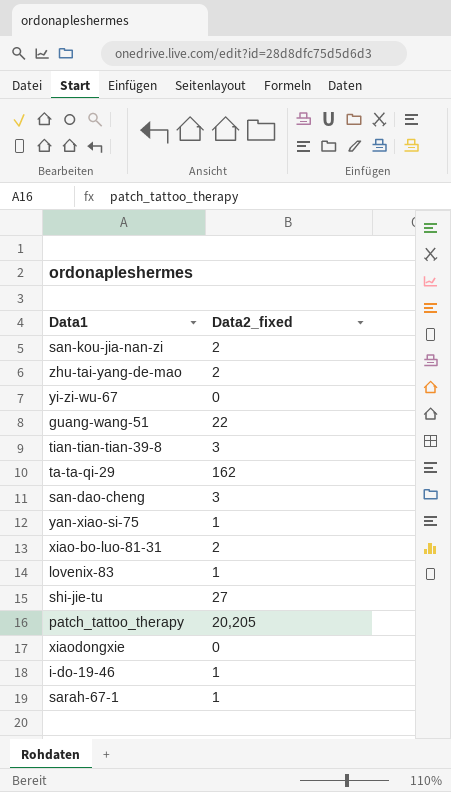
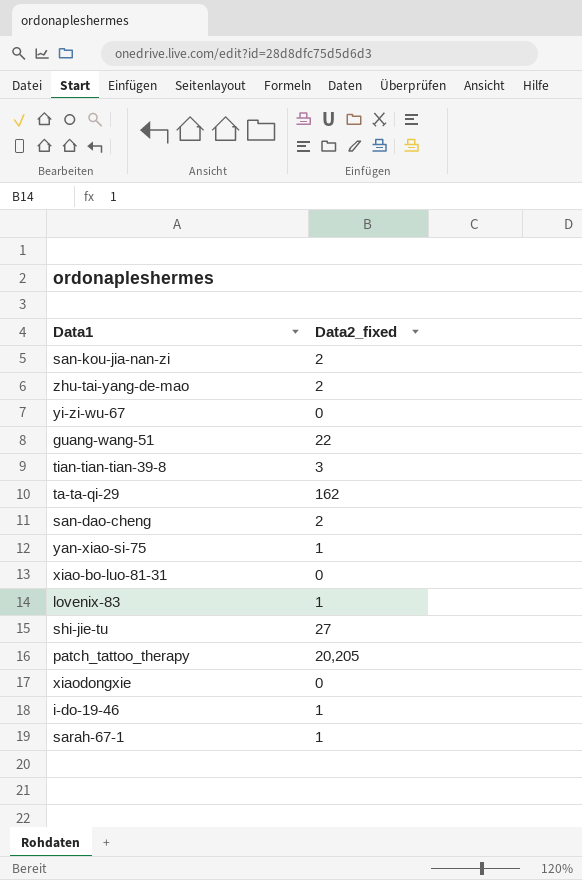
san-dao-cheng | Data2_fixed: 3 -> 2
xiao-bo-luo-81-31 | Data2_fixed: 2 -> 0

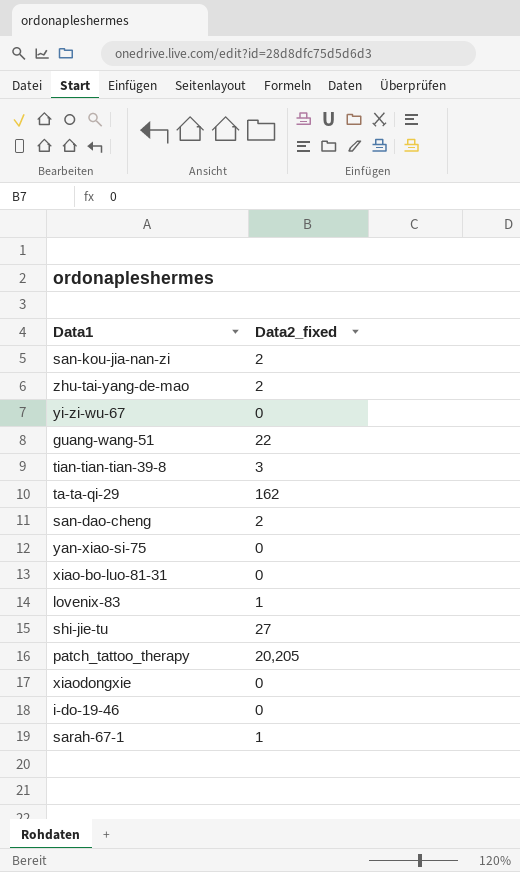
yan-xiao-si-75 | Data2_fixed: 1 -> 0
i-do-19-46 | Data2_fixed: 1 -> 0

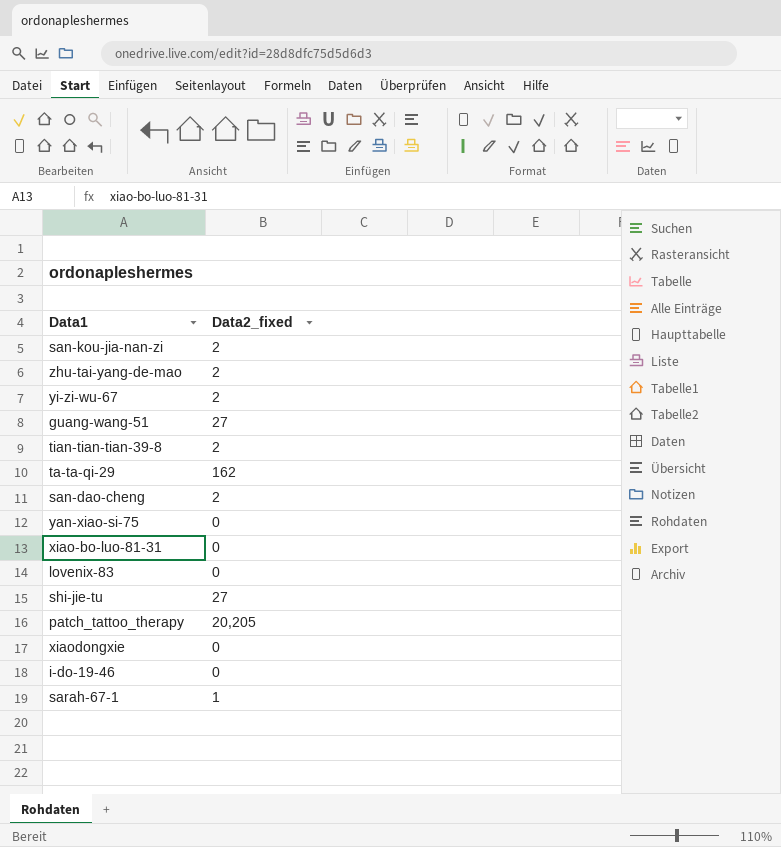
yi-zi-wu-67 | Data2_fixed: 0 -> 2
guang-wang-51 | Data2_fixed: 22 -> 27
tian-tian-tian-39-8 | Data2_fixed: 3 -> 2
lovenix-83 | Data2_fixed: 1 -> 0

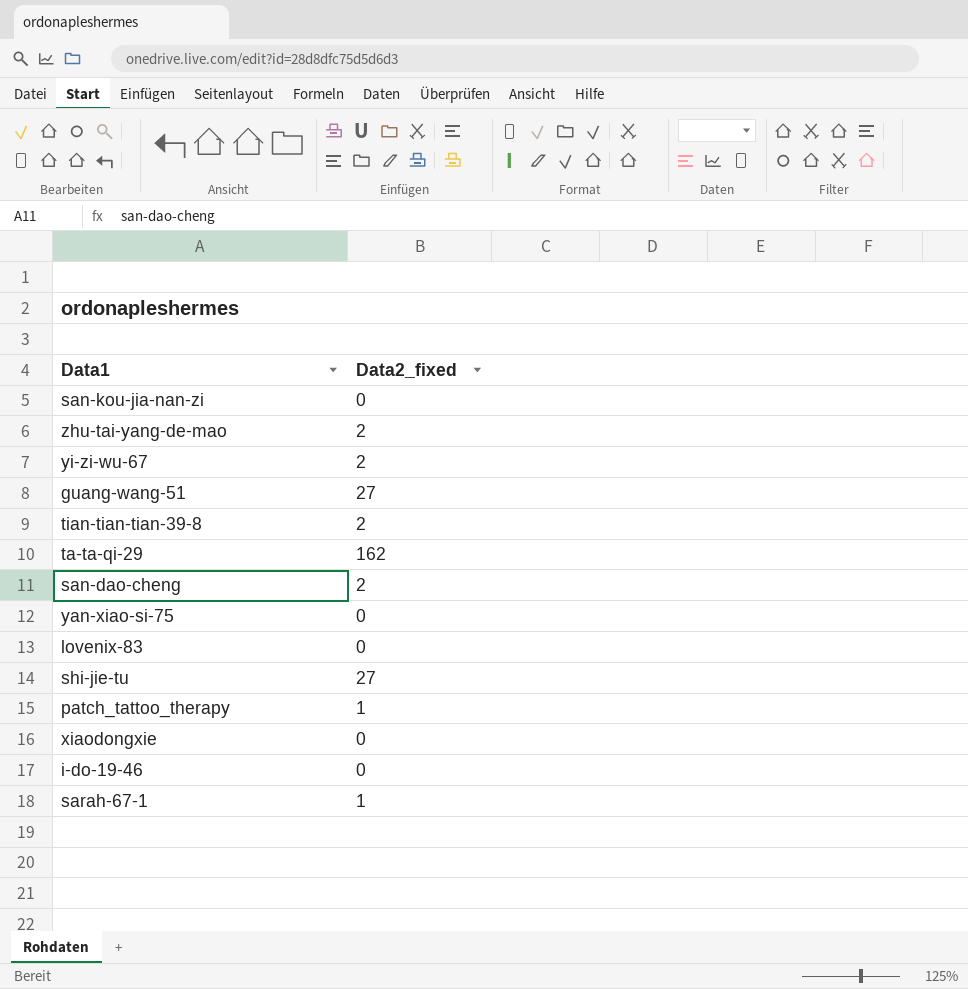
row xiao-bo-luo-81-31: 0 -> none
san-kou-jia-nan-zi | Data2_fixed: 2 -> 0
patch_tattoo_therapy | Data2_fixed: 20,205 -> 1

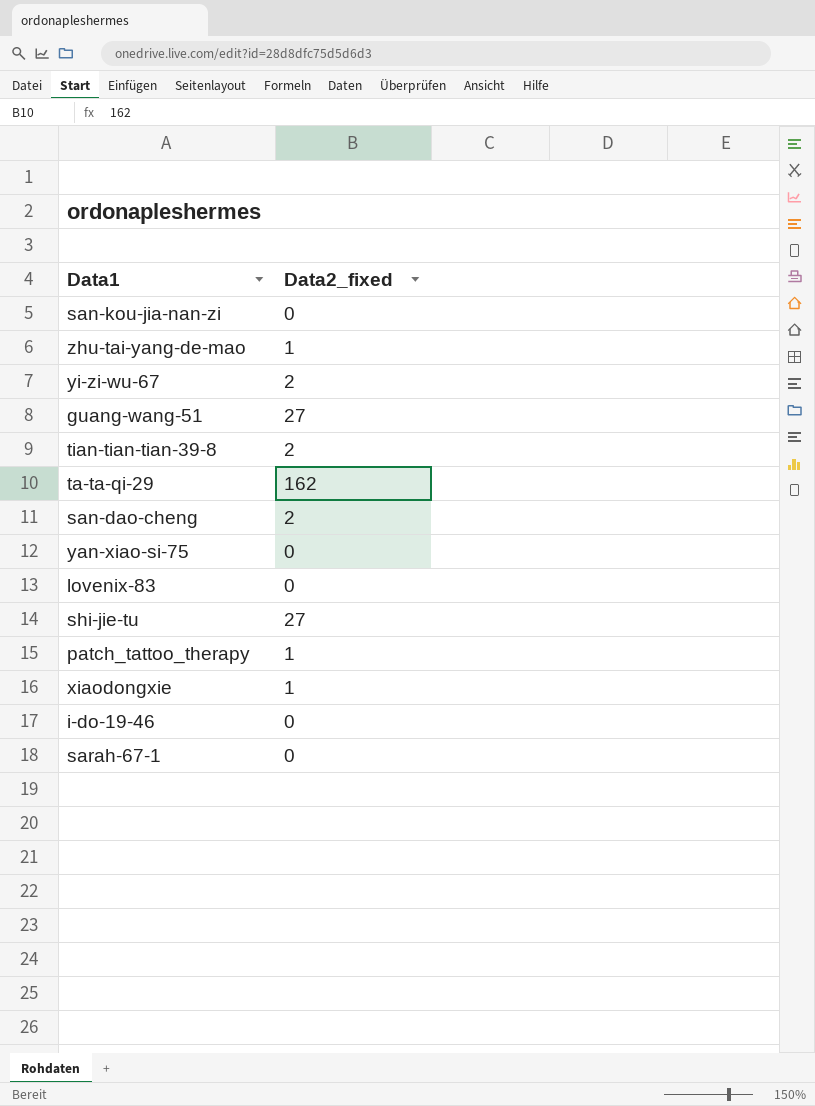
zhu-tai-yang-de-mao | Data2_fixed: 2 -> 1
xiaodongxie | Data2_fixed: 0 -> 1
sarah-67-1 | Data2_fixed: 1 -> 0

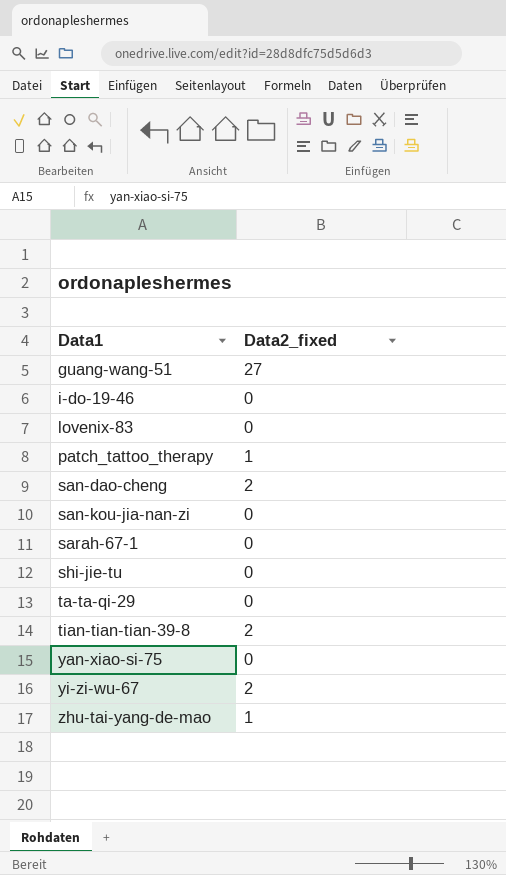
row order: none -> Data1 ascending
row xiaodongxie: 1 -> none
shi-jie-tu | Data2_fixed: 27 -> 0
ta-ta-qi-29 | Data2_fixed: 162 -> 0

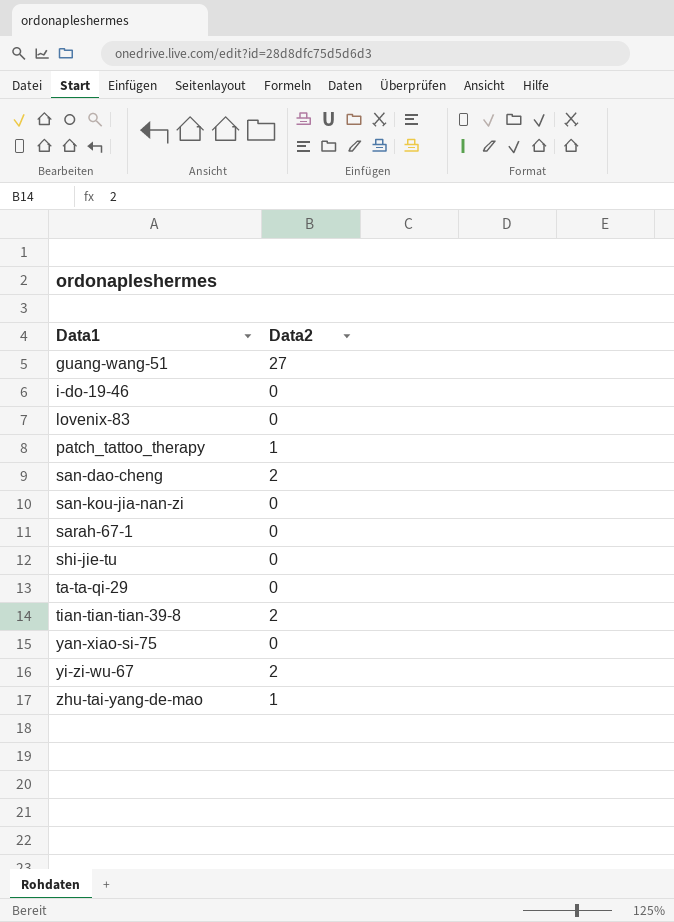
column name: Data2_fixed -> Data2

